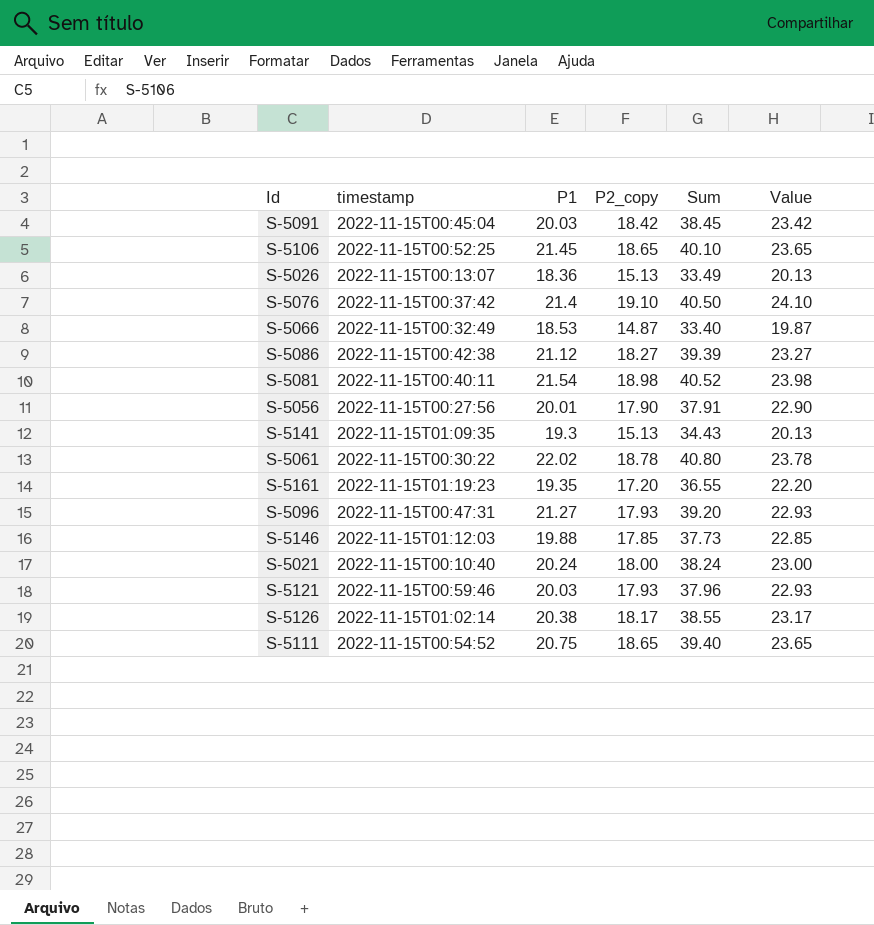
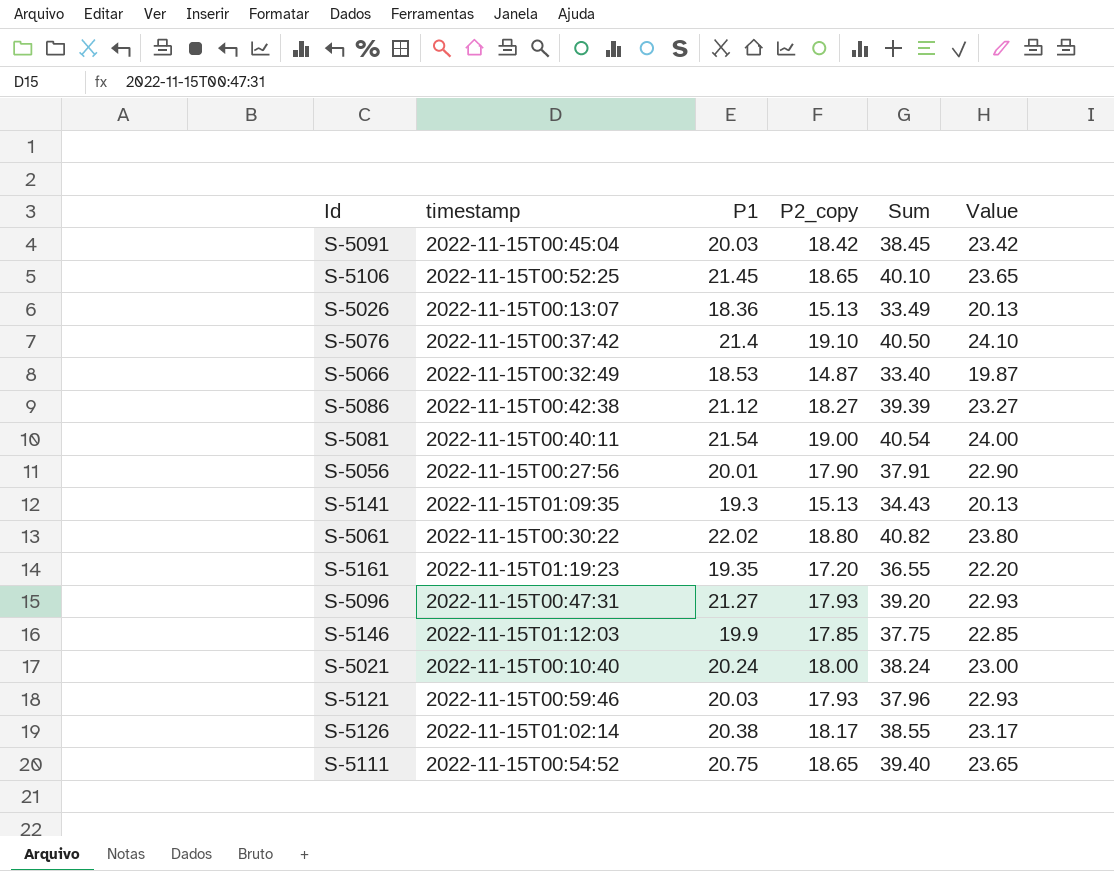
S-5081 | P2_copy: 18.98 -> 19.00
S-5081 | Sum: 40.52 -> 40.54
S-5081 | Value: 23.98 -> 24.00
S-5061 | P2_copy: 18.78 -> 18.80
S-5061 | Sum: 40.80 -> 40.82
S-5061 | Value: 23.78 -> 23.80
S-5146 | P1: 19.88 -> 19.9
S-5146 | Sum: 37.73 -> 37.75

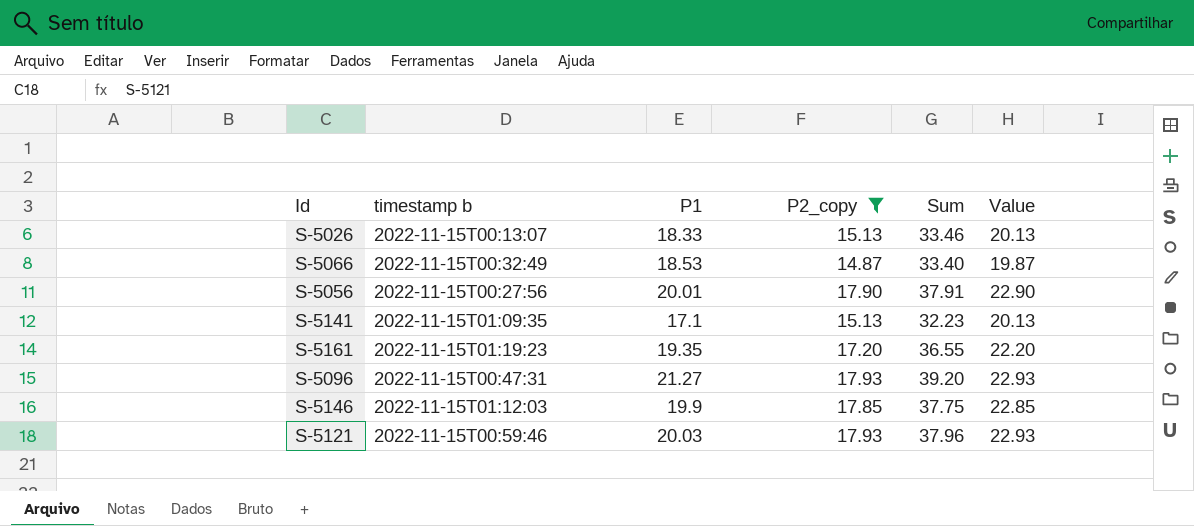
filter: none -> P2_copy <= 17.93
column name: timestamp -> timestamp b
S-5026 | P1: 18.36 -> 18.33
S-5026 | Sum: 33.49 -> 33.46
S-5141 | P1: 19.3 -> 17.1
S-5141 | Sum: 34.43 -> 32.23

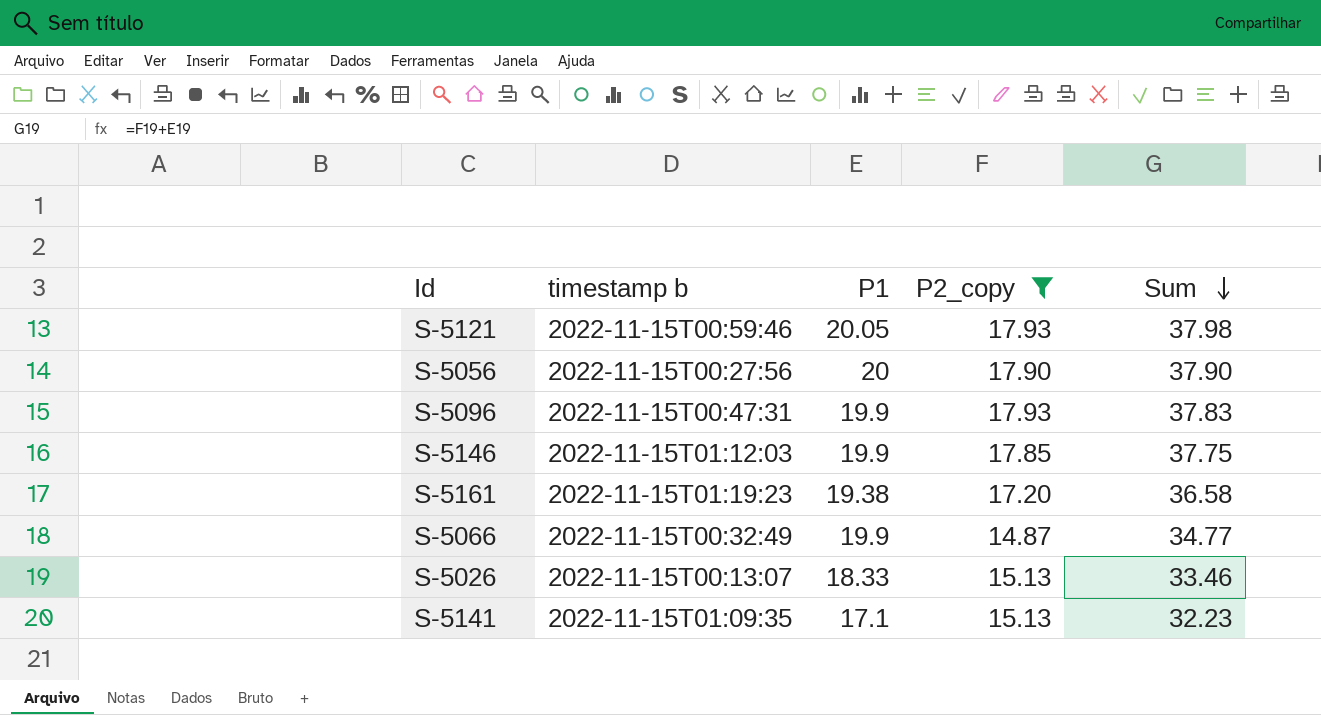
row order: none -> Sum descending
column Value | formula: [P2_copy] + 5 -> none
S-5121 | P1: 20.03 -> 20.05
S-5121 | Sum: 37.96 -> 37.98
S-5056 | P1: 20.01 -> 20
S-5056 | Sum: 37.91 -> 37.90
S-5096 | P1: 21.27 -> 19.9
S-5096 | Sum: 39.20 -> 37.83
S-5161 | P1: 19.35 -> 19.38
S-5161 | Sum: 36.55 -> 36.58
S-5066 | P1: 18.53 -> 19.9
S-5066 | Sum: 33.40 -> 34.77

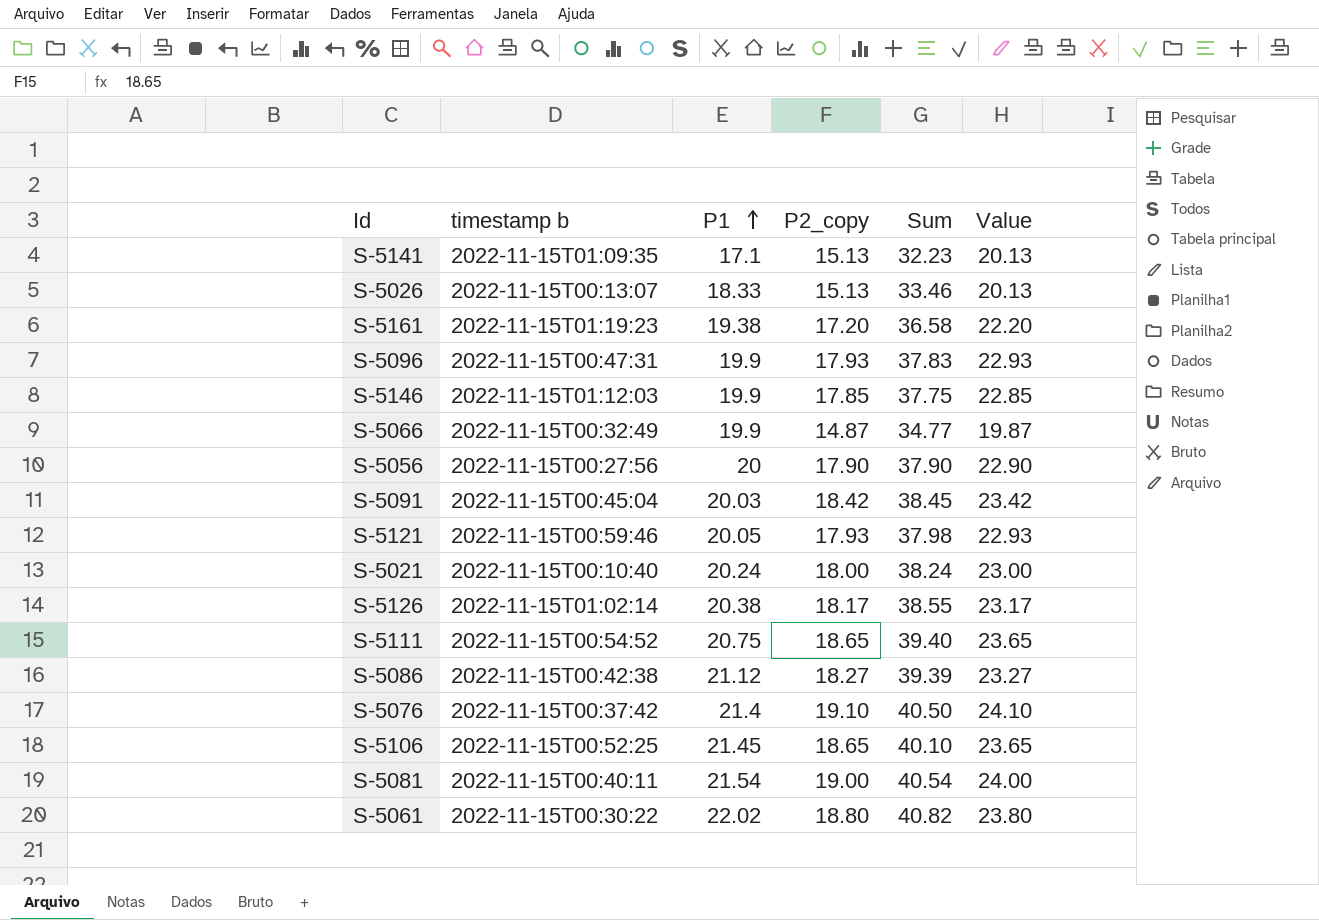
filter: P2_copy <= 17.93 -> none
row order: Sum descending -> P1 ascending
column Value | formula: none -> [P2_copy] + 5

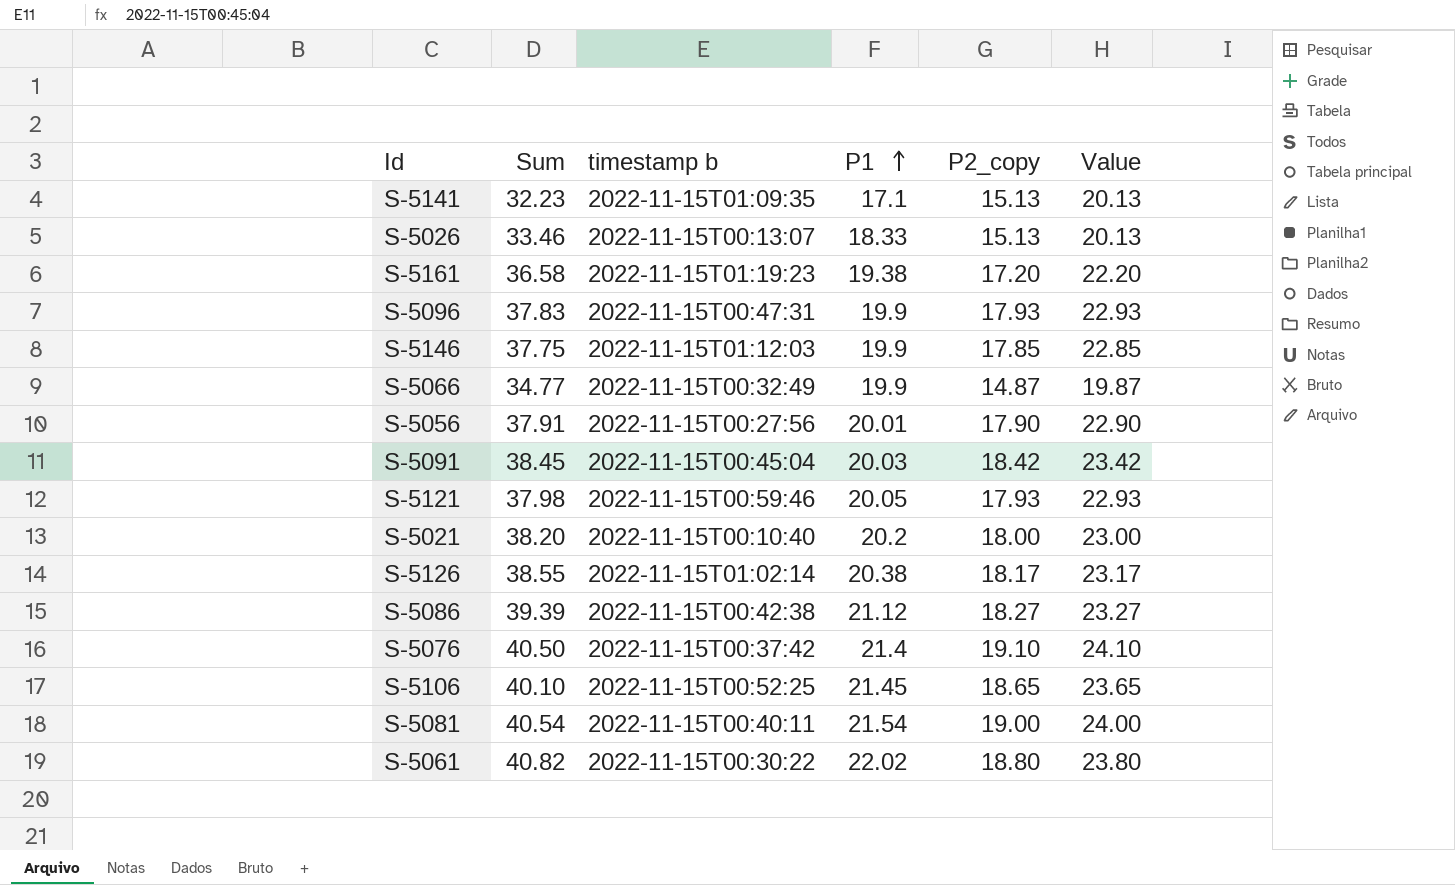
column Sum | position: 5 -> 2
row S-5111: 2022-11-15T00:54:52 | 20.75 | 18.65 | 39.40 | 23.65 -> none
S-5056 | Sum: 37.90 -> 37.91
S-5056 | P1: 20 -> 20.01
S-5021 | Sum: 38.24 -> 38.20
S-5021 | P1: 20.24 -> 20.2

